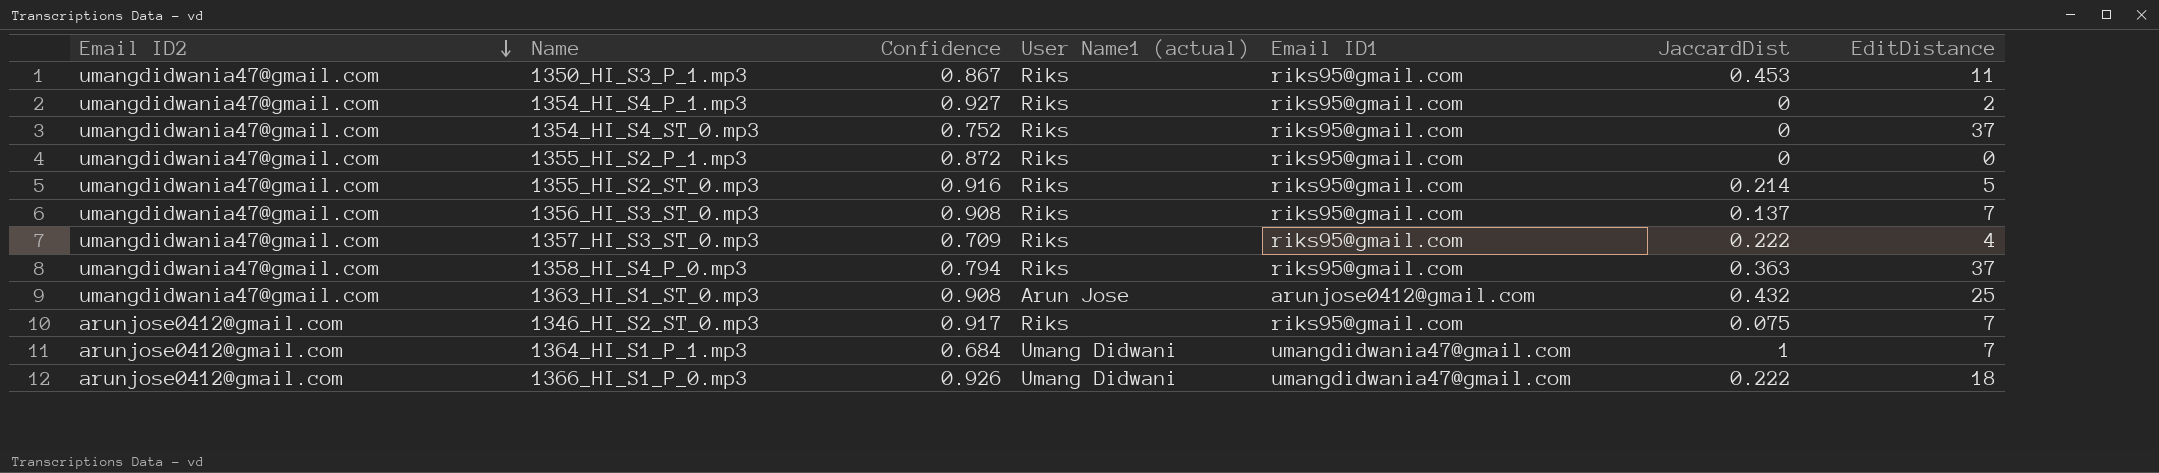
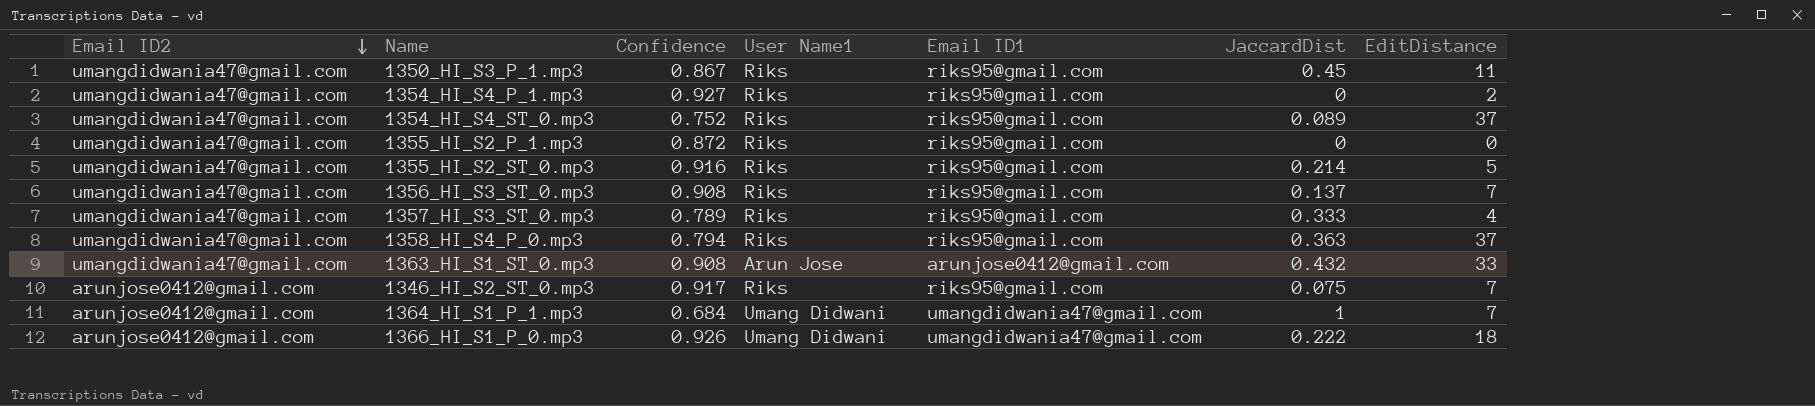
column name: User Name1 (actual) -> User Name1
1350_HI_S3_P_1.mp3 | JaccardDist: 0.453 -> 0.45
1354_HI_S4_ST_0.mp3 | JaccardDist: 0 -> 0.089
1357_HI_S3_ST_0.mp3 | Confidence: 0.709 -> 0.789
1357_HI_S3_ST_0.mp3 | JaccardDist: 0.222 -> 0.333
1363_HI_S1_ST_0.mp3 | EditDistance: 25 -> 33

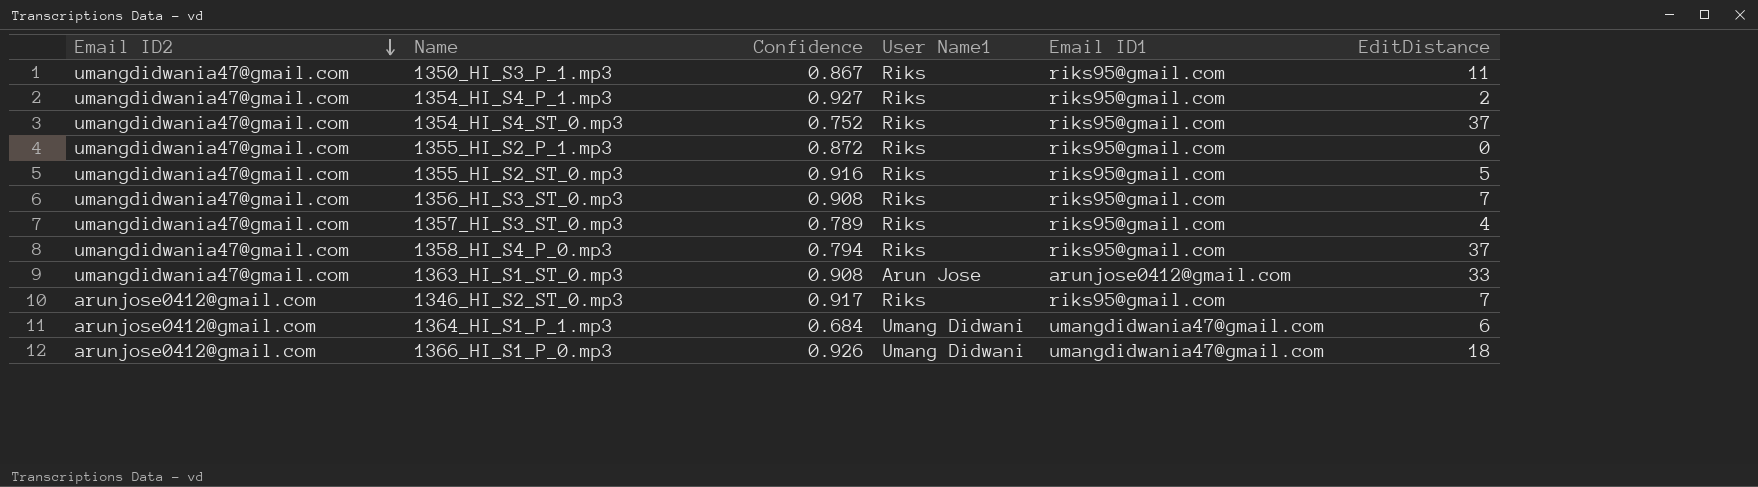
column JaccardDist | position: 6 -> none
1364_HI_S1_P_1.mp3 | EditDistance: 7 -> 6

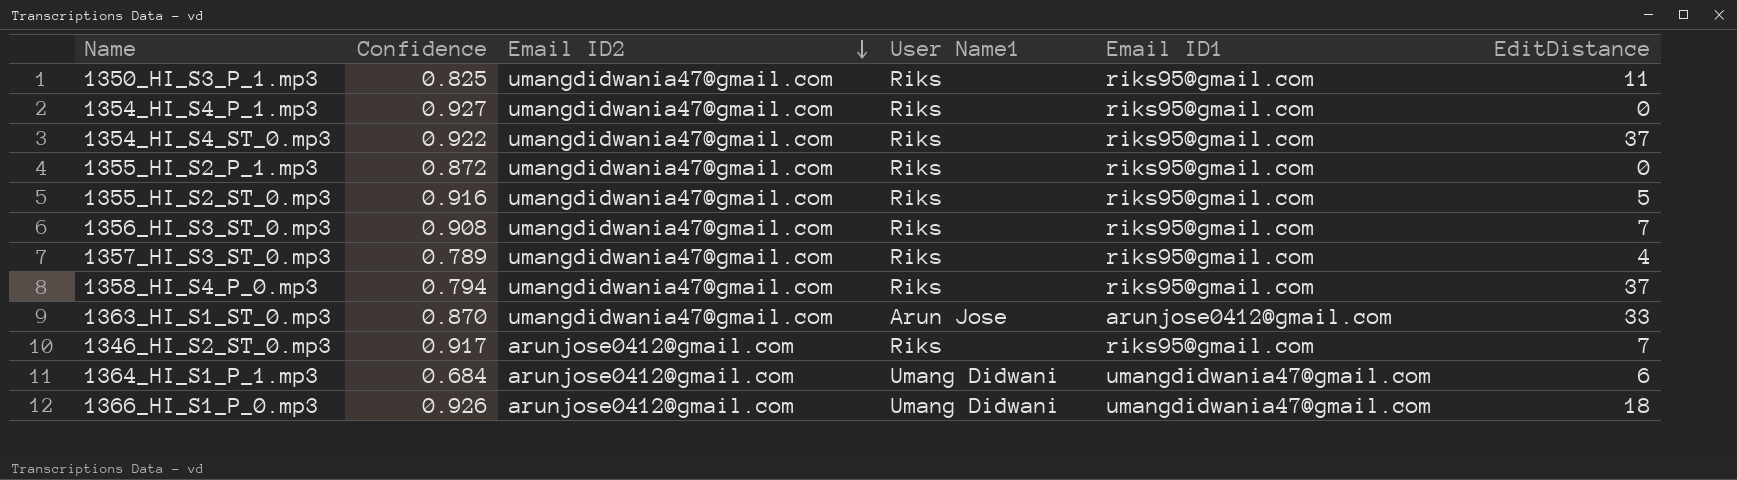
column Email ID2 | position: 1 -> 3
1350_HI_S3_P_1.mp3 | Confidence: 0.867 -> 0.825
1354_HI_S4_P_1.mp3 | EditDistance: 2 -> 0
1354_HI_S4_ST_0.mp3 | Confidence: 0.752 -> 0.922
1363_HI_S1_ST_0.mp3 | Confidence: 0.908 -> 0.870

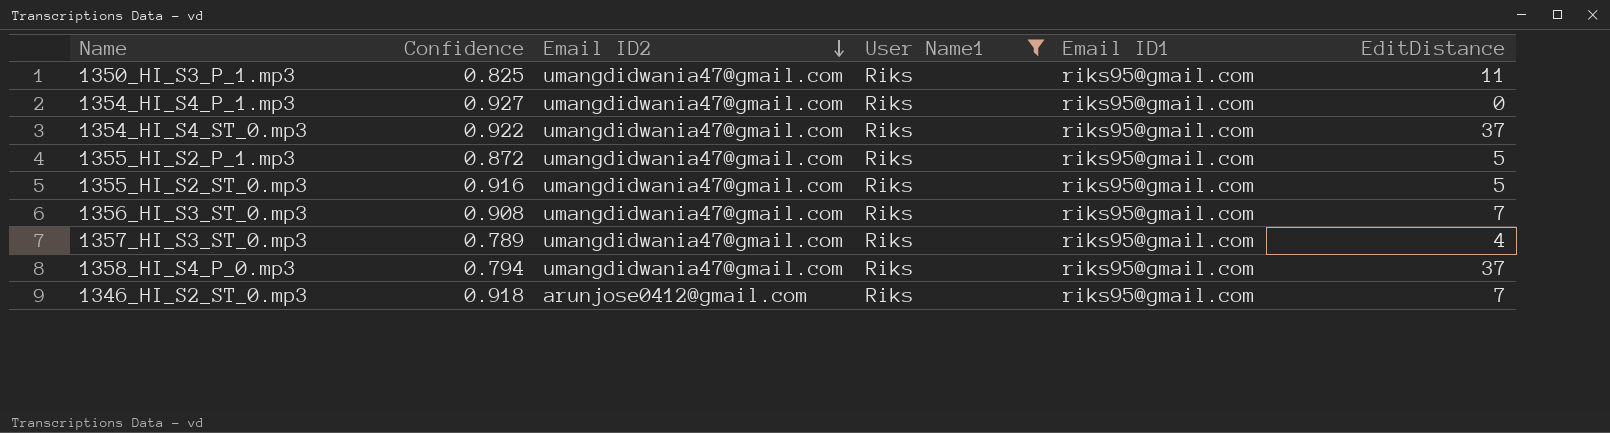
filter: none -> User Name1 = Riks
1355_HI_S2_P_1.mp3 | EditDistance: 0 -> 5
1346_HI_S2_ST_0.mp3 | Confidence: 0.917 -> 0.918

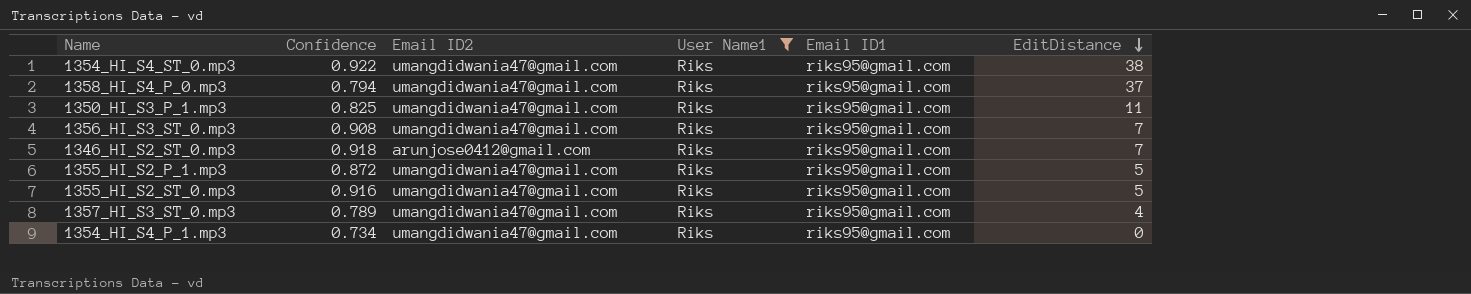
row order: Email ID2 descending -> EditDistance descending
1354_HI_S4_ST_0.mp3 | EditDistance: 37 -> 38
1354_HI_S4_P_1.mp3 | Confidence: 0.927 -> 0.734

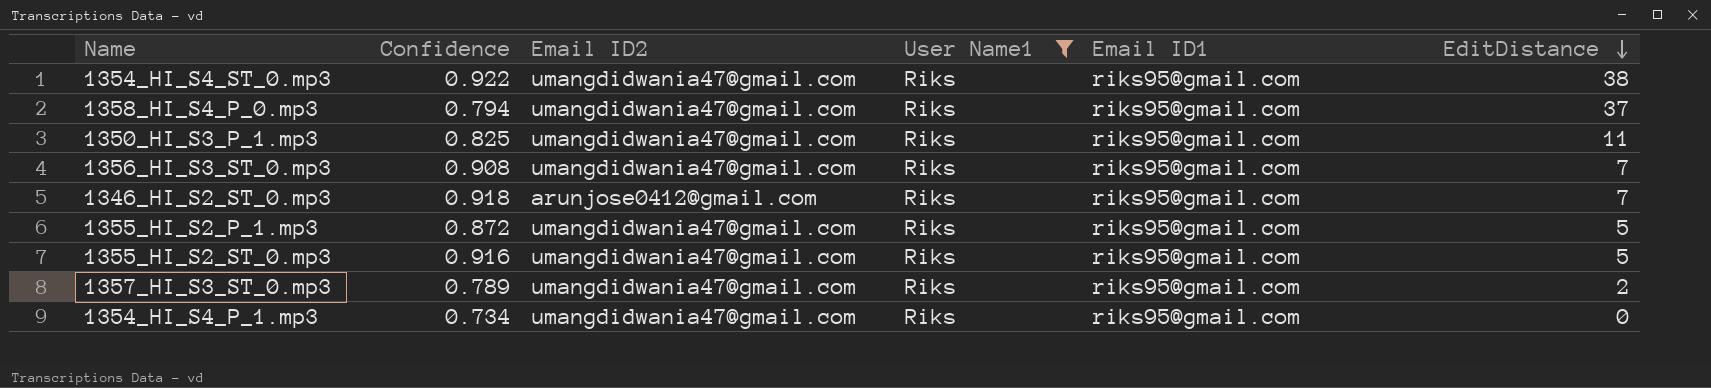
1357_HI_S3_ST_0.mp3 | EditDistance: 4 -> 2

